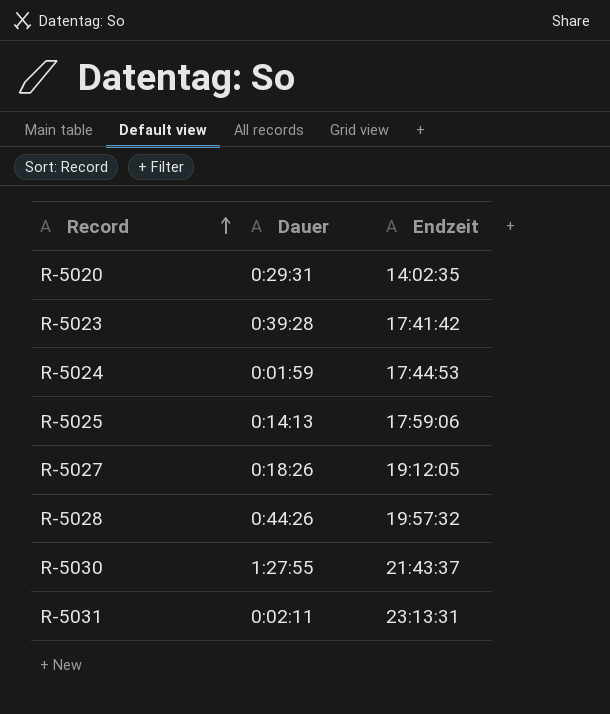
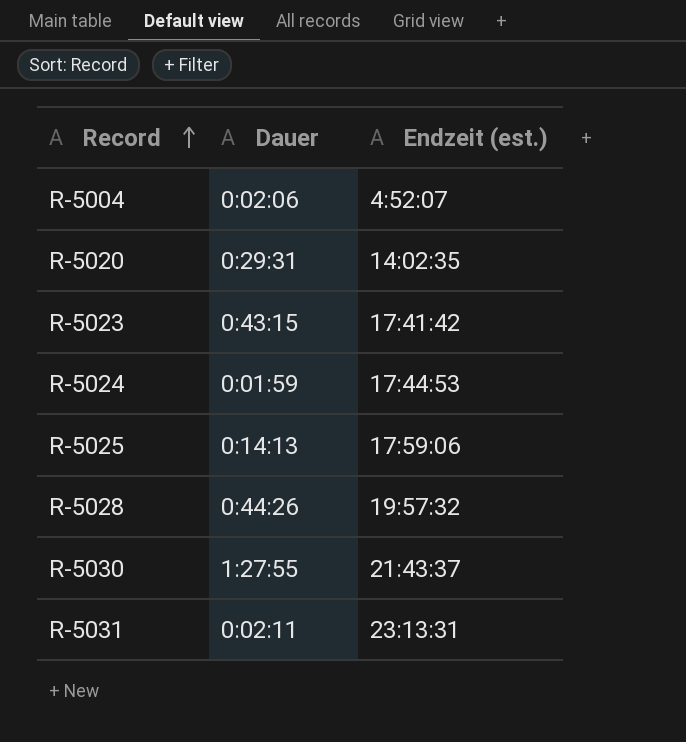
column name: Endzeit -> Endzeit (est.)
row R-5027: 0:18:26 | 19:12:05 -> none
row R-5004: none -> 0:02:06 | 4:52:07
R-5023 | Dauer: 0:39:28 -> 0:43:15

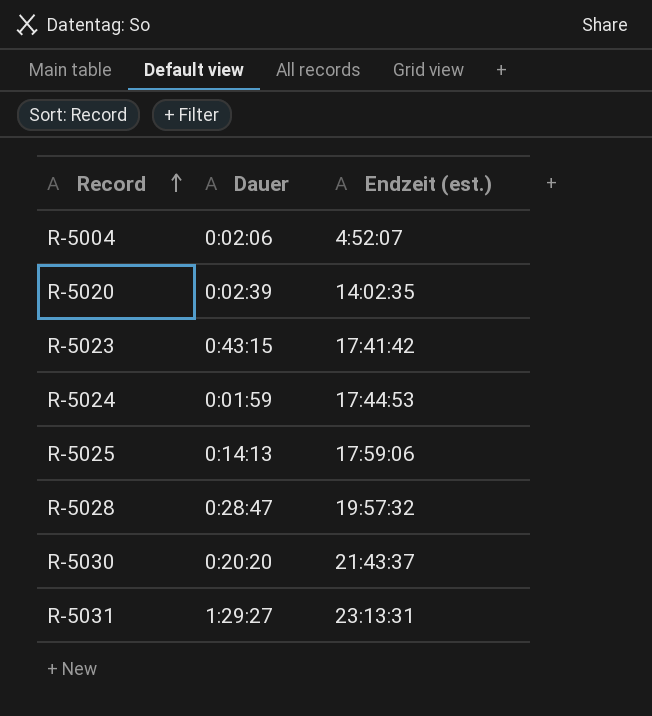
R-5020 | Dauer: 0:29:31 -> 0:02:39
R-5028 | Dauer: 0:44:26 -> 0:28:47
R-5030 | Dauer: 1:27:55 -> 0:20:20
R-5031 | Dauer: 0:02:11 -> 1:29:27

